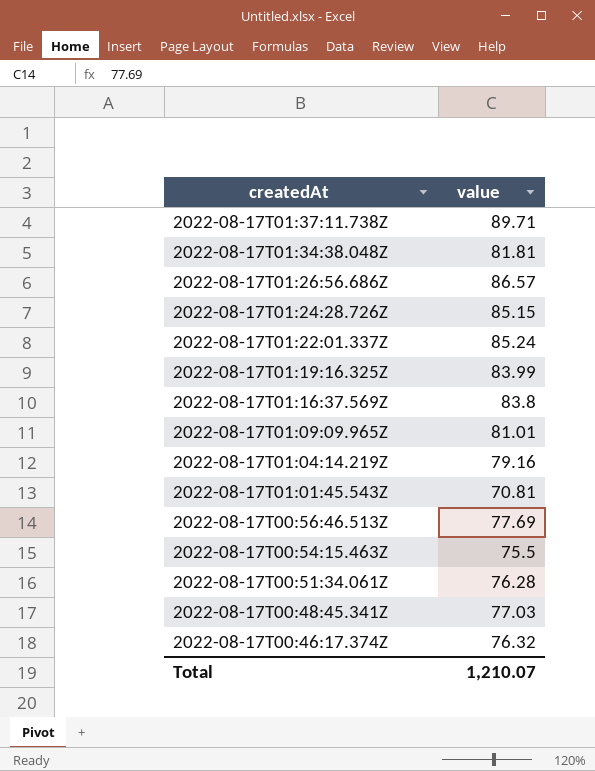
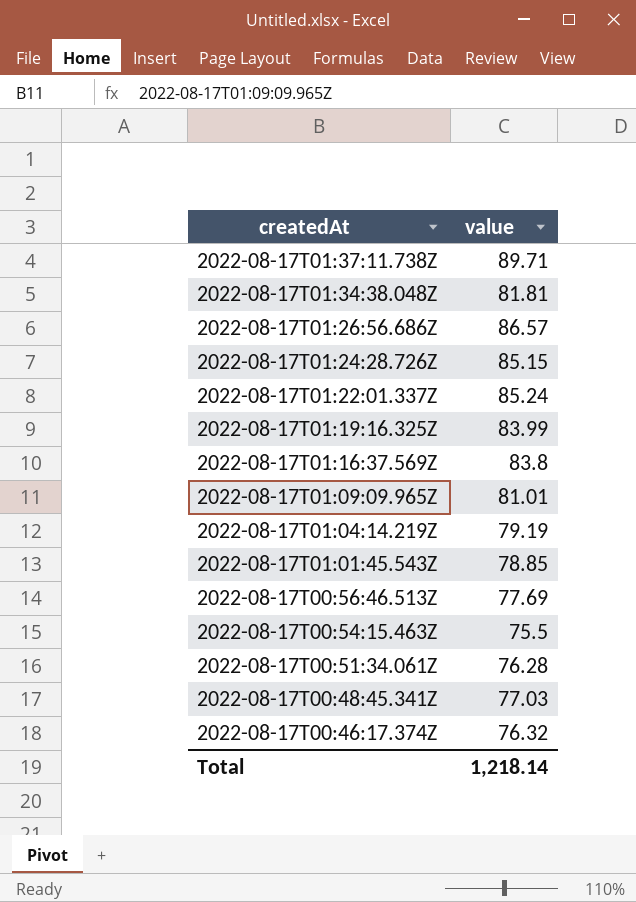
2022-08-17T01:04:14.219Z | value: 79.16 -> 79.19
2022-08-17T01:01:45.543Z | value: 70.81 -> 78.85
Total | value: 1,210.07 -> 1,218.14

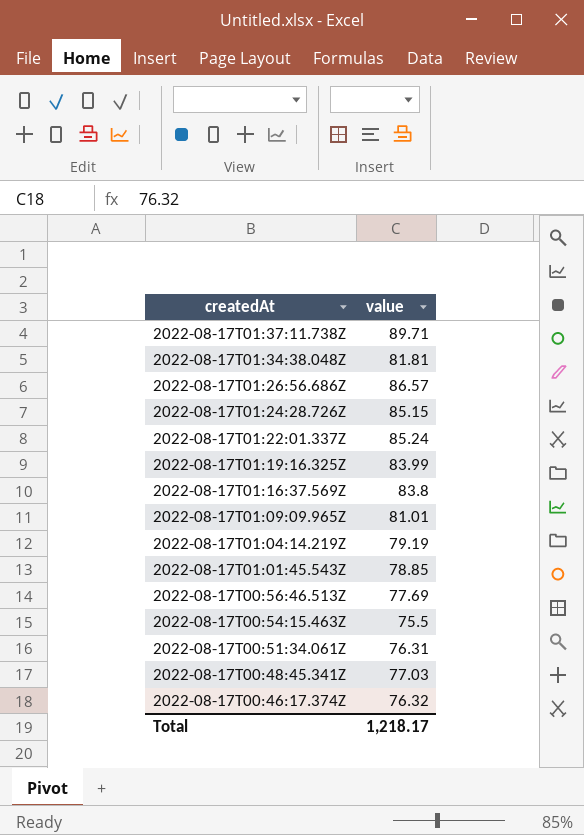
2022-08-17T00:51:34.061Z | value: 76.28 -> 76.31
Total | value: 1,218.14 -> 1,218.17

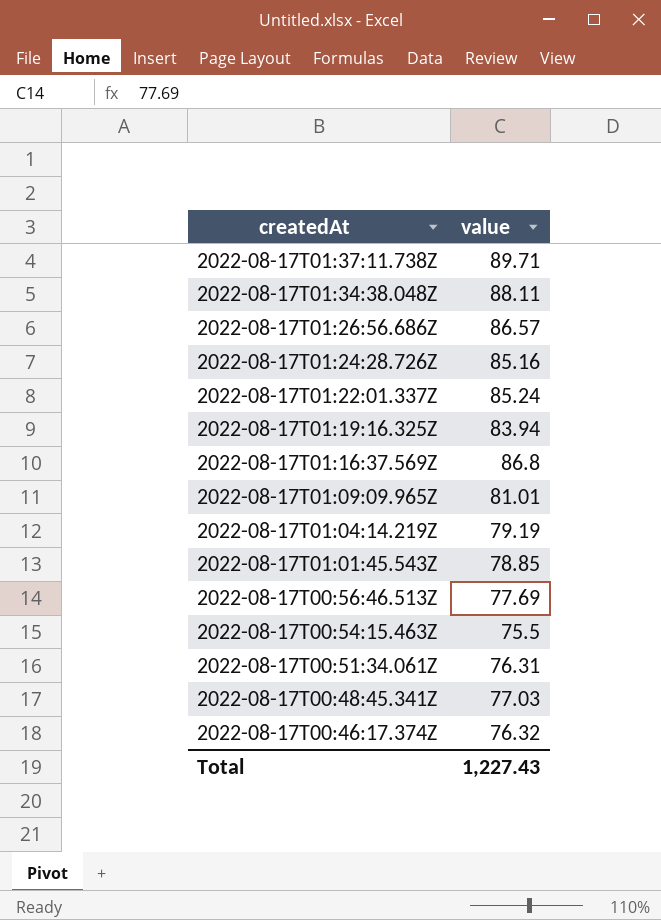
2022-08-17T01:34:38.048Z | value: 81.81 -> 88.11
2022-08-17T01:24:28.726Z | value: 85.15 -> 85.16
2022-08-17T01:19:16.325Z | value: 83.99 -> 83.94
2022-08-17T01:16:37.569Z | value: 83.8 -> 86.8
Total | value: 1,218.17 -> 1,227.43

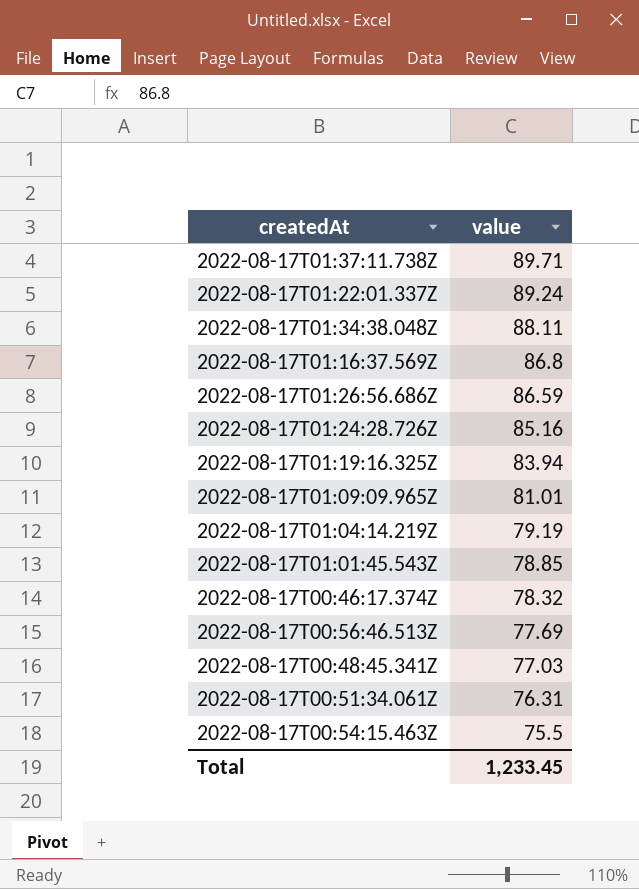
row order: createdAt descending -> value descending
2022-08-17T01:22:01.337Z | value: 85.24 -> 89.24
2022-08-17T01:26:56.686Z | value: 86.57 -> 86.59
2022-08-17T00:46:17.374Z | value: 76.32 -> 78.32
Total | value: 1,227.43 -> 1,233.45

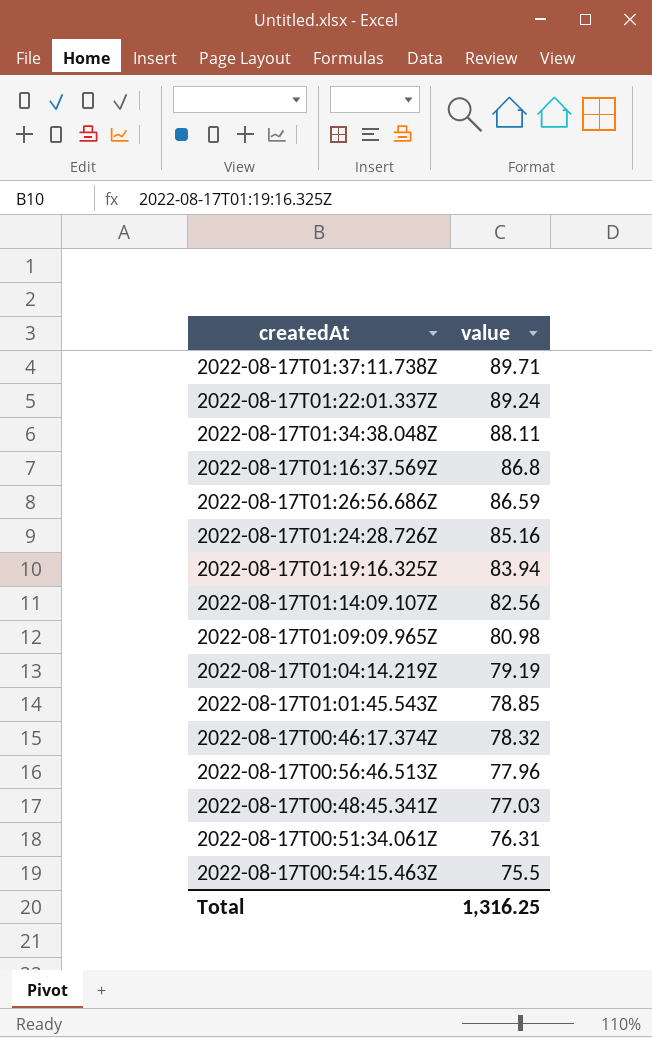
row 2022-08-17T01:14:09.107Z: none -> 82.56
2022-08-17T01:09:09.965Z | value: 81.01 -> 80.98
2022-08-17T00:56:46.513Z | value: 77.69 -> 77.96
Total | value: 1,233.45 -> 1,316.25

